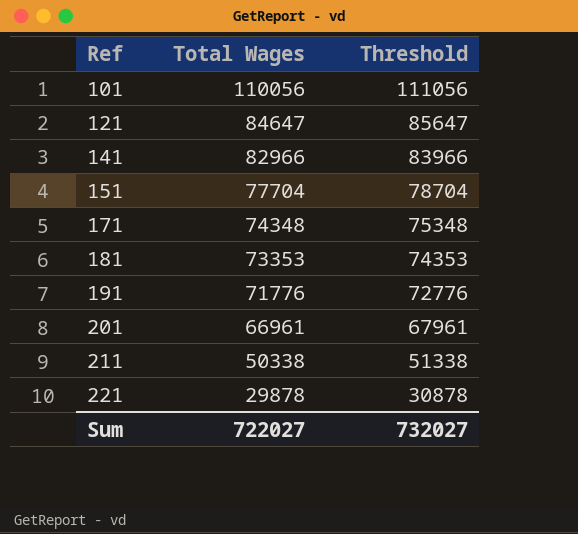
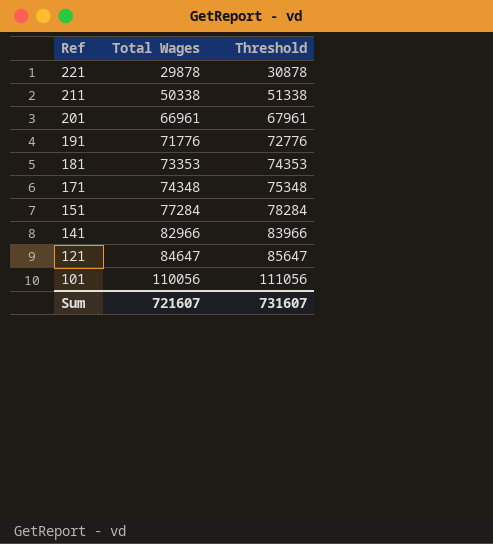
row order: Ref ascending -> Ref descending
151 | Total Wages: 77704 -> 77284
151 | Threshold: 78704 -> 78284
Sum | Total Wages: 722027 -> 721607
Sum | Threshold: 732027 -> 731607

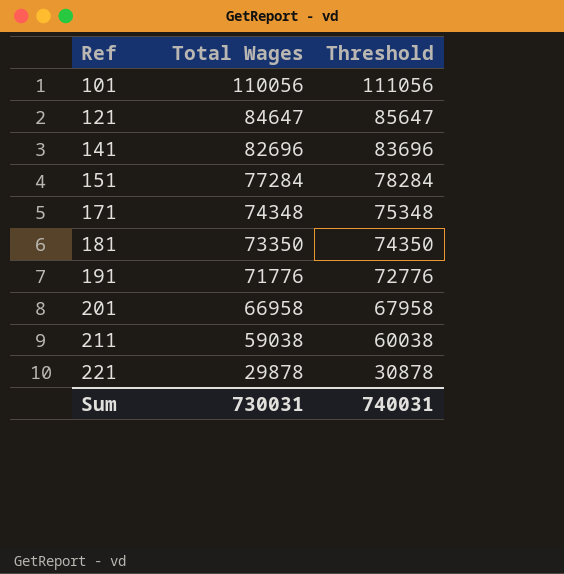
row order: Ref descending -> Ref ascending
141 | Total Wages: 82966 -> 82696
141 | Threshold: 83966 -> 83696
181 | Total Wages: 73353 -> 73350
181 | Threshold: 74353 -> 74350
201 | Total Wages: 66961 -> 66958
201 | Threshold: 67961 -> 67958
211 | Total Wages: 50338 -> 59038
211 | Threshold: 51338 -> 60038
Sum | Total Wages: 721607 -> 730031
Sum | Threshold: 731607 -> 740031

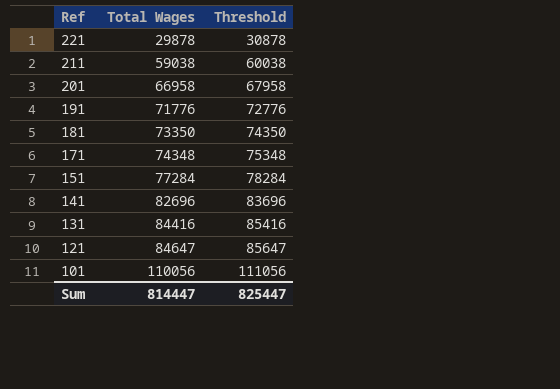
row order: Ref ascending -> Ref descending
row 131: none -> 84416 | 85416
Sum | Total Wages: 730031 -> 814447
Sum | Threshold: 740031 -> 825447

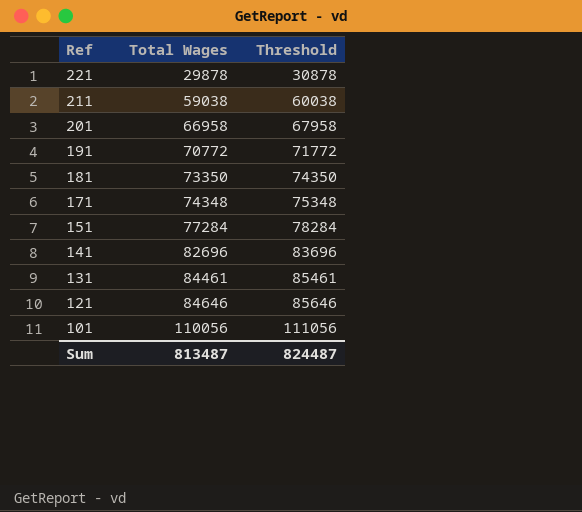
191 | Total Wages: 71776 -> 70772
191 | Threshold: 72776 -> 71772
131 | Total Wages: 84416 -> 84461
131 | Threshold: 85416 -> 85461
121 | Total Wages: 84647 -> 84646
121 | Threshold: 85647 -> 85646
Sum | Total Wages: 814447 -> 813487
Sum | Threshold: 825447 -> 824487

